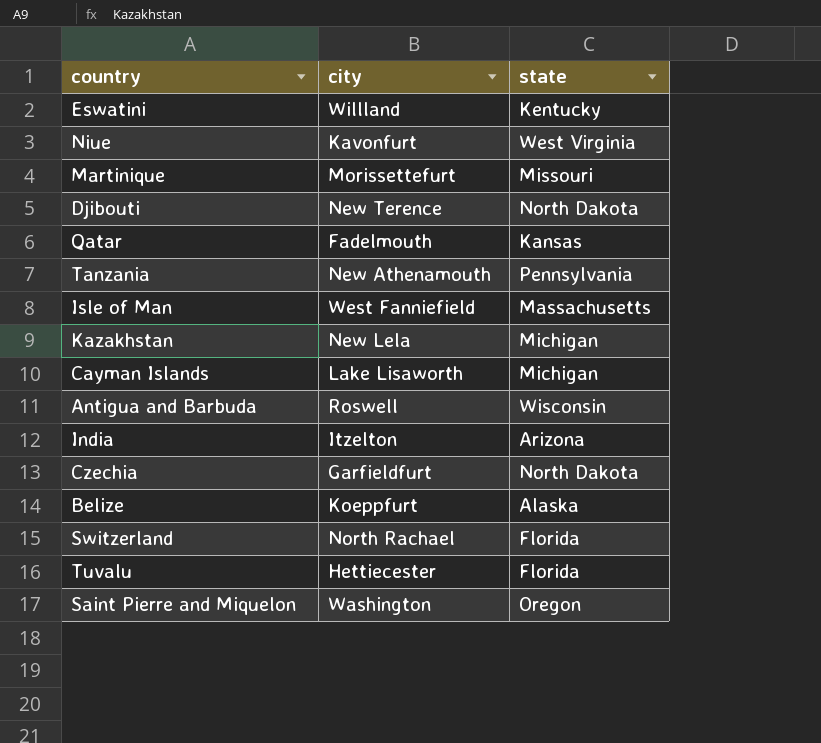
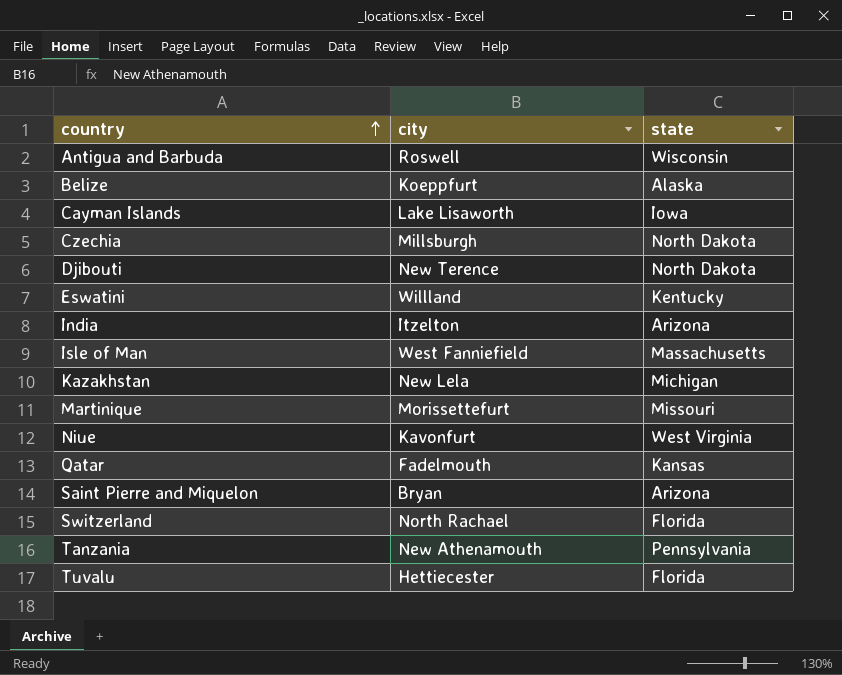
row order: none -> country ascending
Cayman Islands | state: Michigan -> Iowa
Czechia | city: Garfieldfurt -> Millsburgh
Saint Pierre and Miquelon | city: Washington -> Bryan
Saint Pierre and Miquelon | state: Oregon -> Arizona

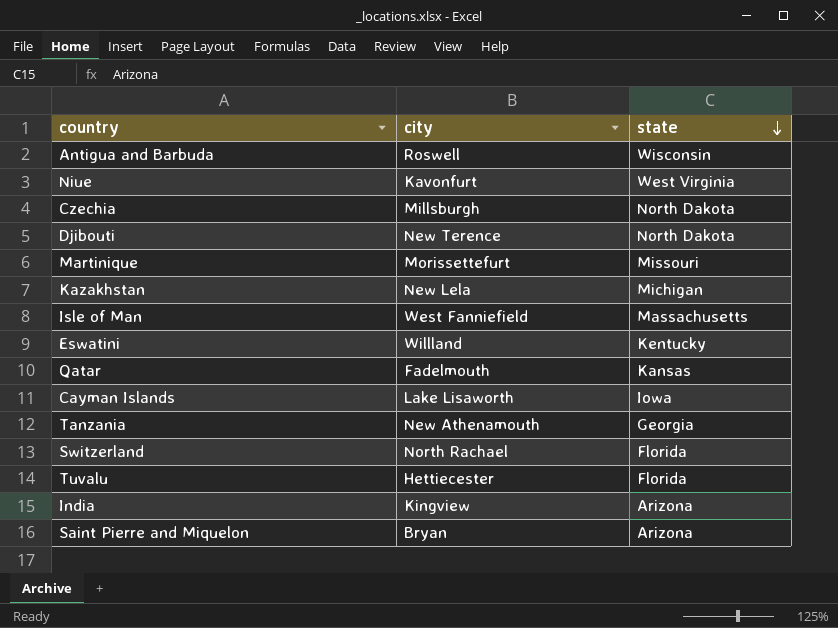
row order: country ascending -> state descending
row Belize: Koeppfurt | Alaska -> none
Tanzania | state: Pennsylvania -> Georgia
India | city: Itzelton -> Kingview

